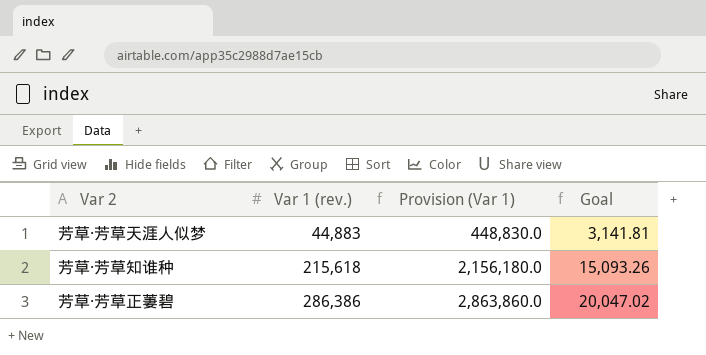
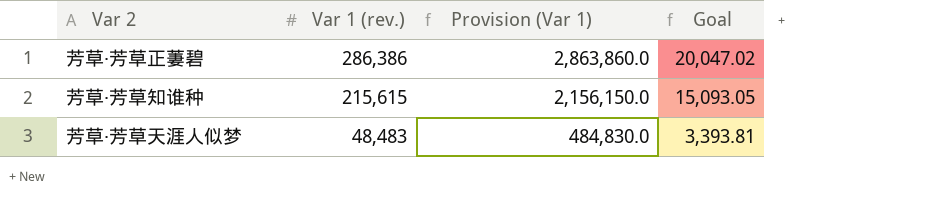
row order: Var 1 (rev.) ascending -> Var 1 (rev.) descending
芳草·芳草知谁种 | Var 1 (rev.): 215,618 -> 215,615
芳草·芳草知谁种 | Provision (Var 1): 2,156,180.0 -> 2,156,150.0
芳草·芳草知谁种 | Goal: 15,093.26 -> 15,093.05
芳草·芳草天涯人似梦 | Var 1 (rev.): 44,883 -> 48,483
芳草·芳草天涯人似梦 | Provision (Var 1): 448,830.0 -> 484,830.0
芳草·芳草天涯人似梦 | Goal: 3,141.81 -> 3,393.81

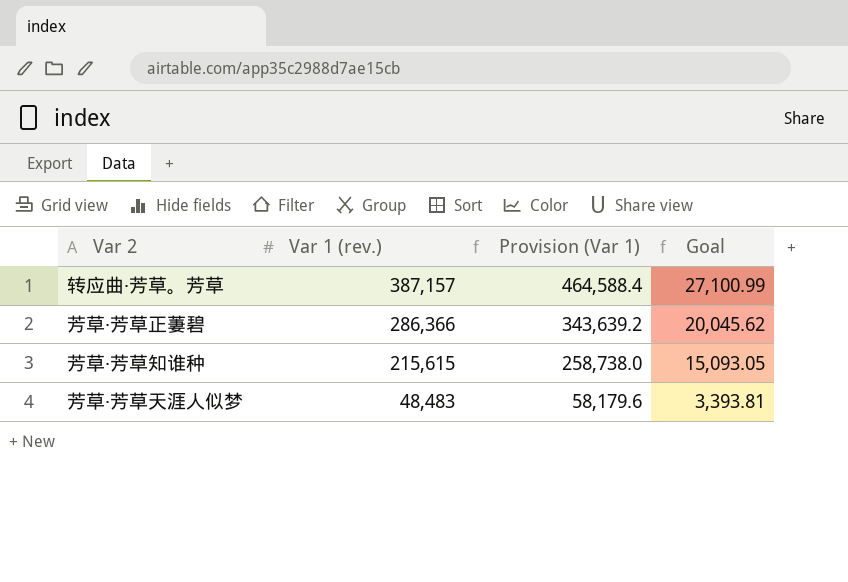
column Provision (Var 1) | formula: [Var 1 (rev.)] * 10 -> [Var 1 (rev.)] * 1.2
row 转应曲·芳草。芳草: none -> 387,157 | 464,588.4 | 27,100.99
芳草·芳草正萋碧 | Var 1 (rev.): 286,386 -> 286,366
芳草·芳草正萋碧 | Goal: 20,047.02 -> 20,045.62

